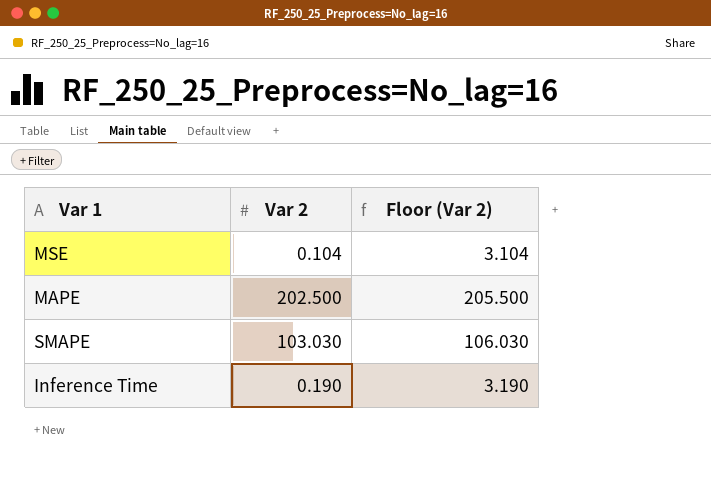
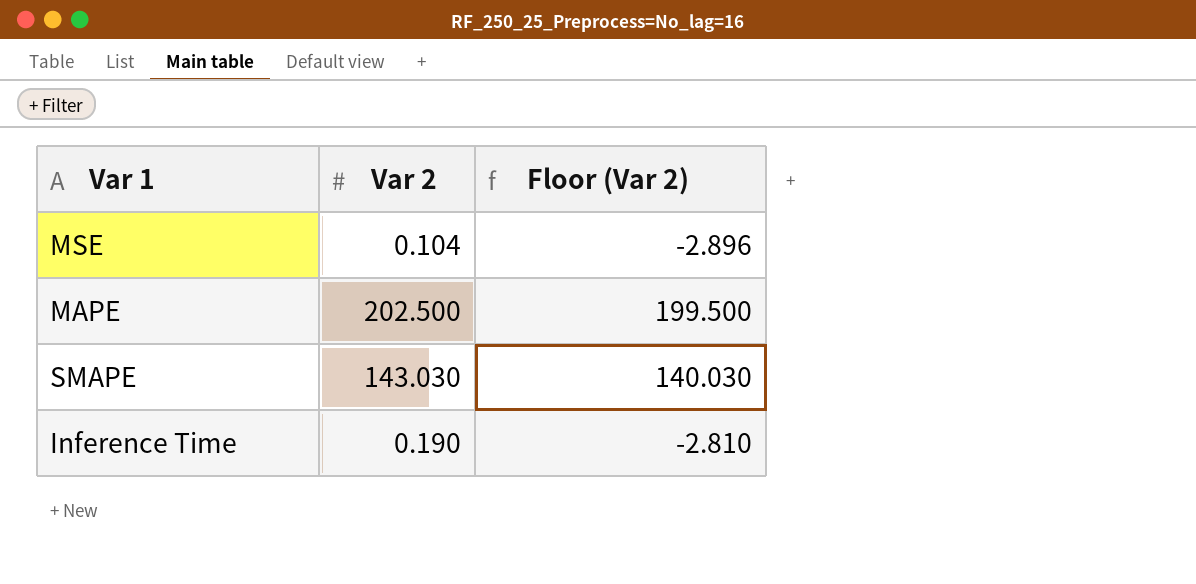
column Floor (Var 2) | formula: [Var 2] + 3 -> [Var 2] - 3
SMAPE | Var 2: 103.030 -> 143.030

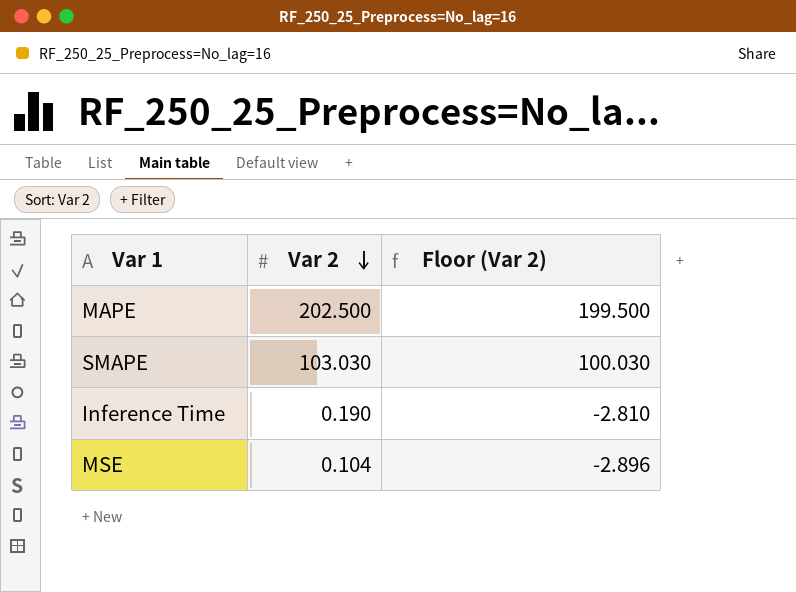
row order: none -> Var 2 descending
SMAPE | Var 2: 143.030 -> 103.030
SMAPE | Floor (Var 2): 140.030 -> 100.030

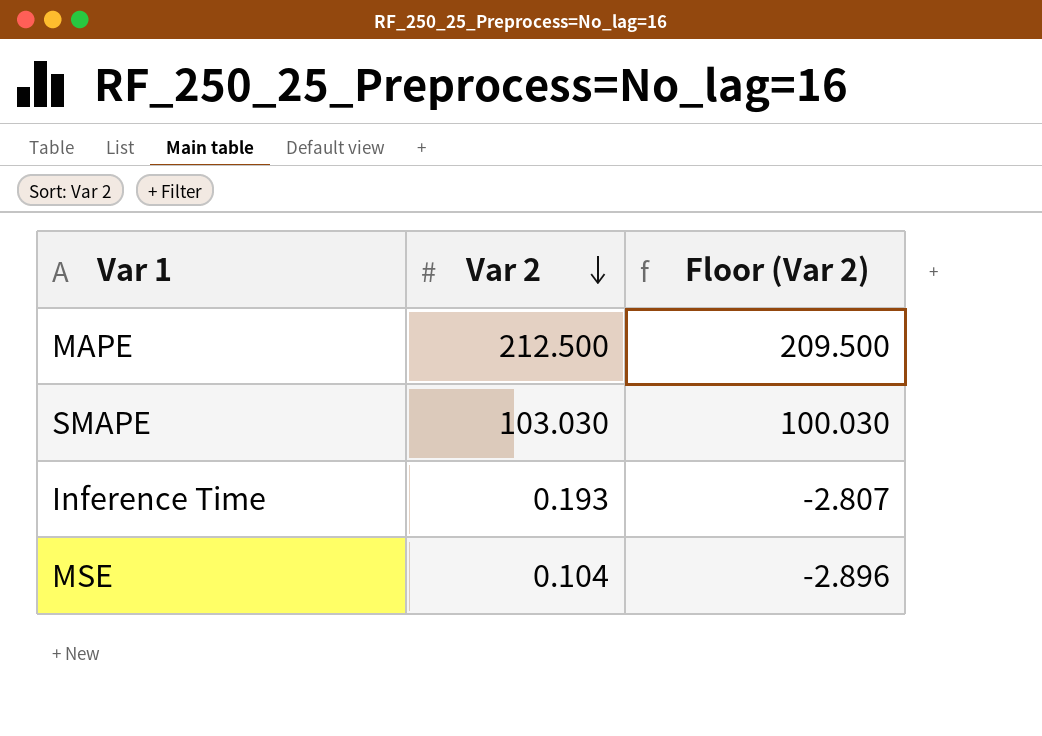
MAPE | Var 2: 202.500 -> 212.500
MAPE | Floor (Var 2): 199.500 -> 209.500
Inference Time | Var 2: 0.190 -> 0.193
Inference Time | Floor (Var 2): -2.810 -> -2.807

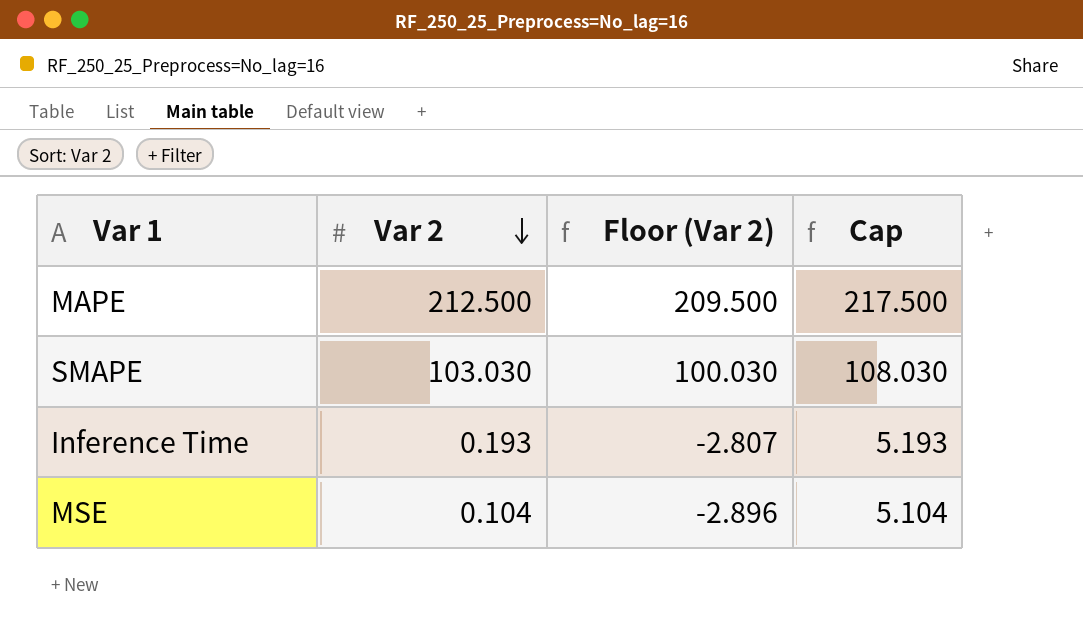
column Cap | formula: none -> [Var 2] + 5

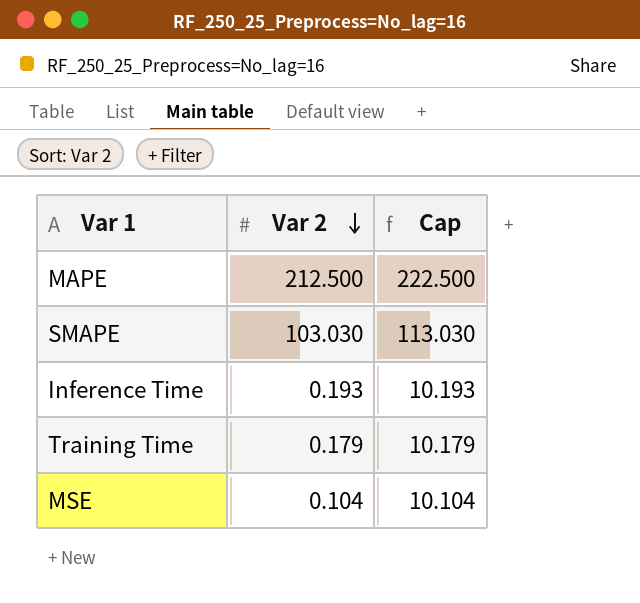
column Floor (Var 2) | formula: [Var 2] - 3 -> none
column Cap | formula: [Var 2] + 5 -> [Var 2] + 10
row Training Time: none -> 0.179 | 10.179

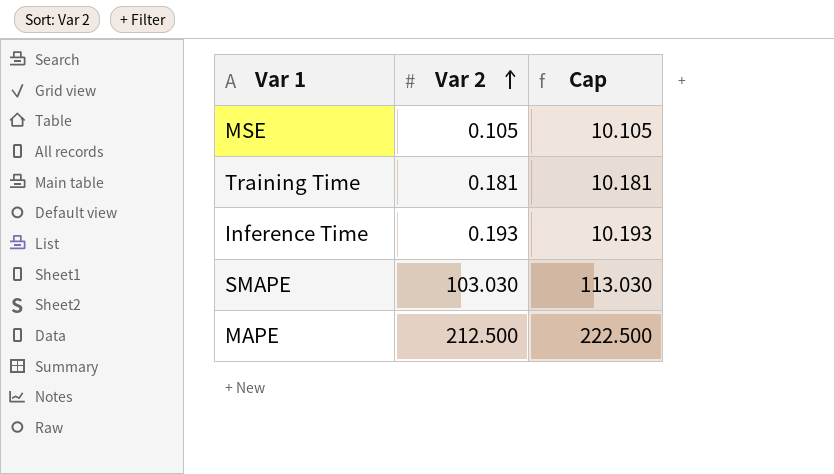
row order: Var 2 descending -> Var 2 ascending
MSE | Var 2: 0.104 -> 0.105
MSE | Cap: 10.104 -> 10.105
Training Time | Var 2: 0.179 -> 0.181
Training Time | Cap: 10.179 -> 10.181

